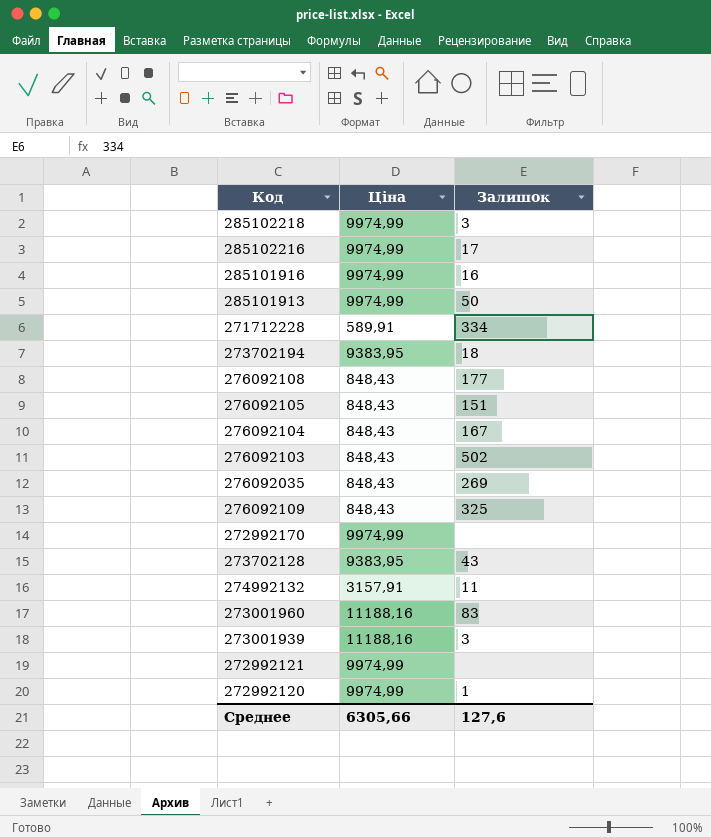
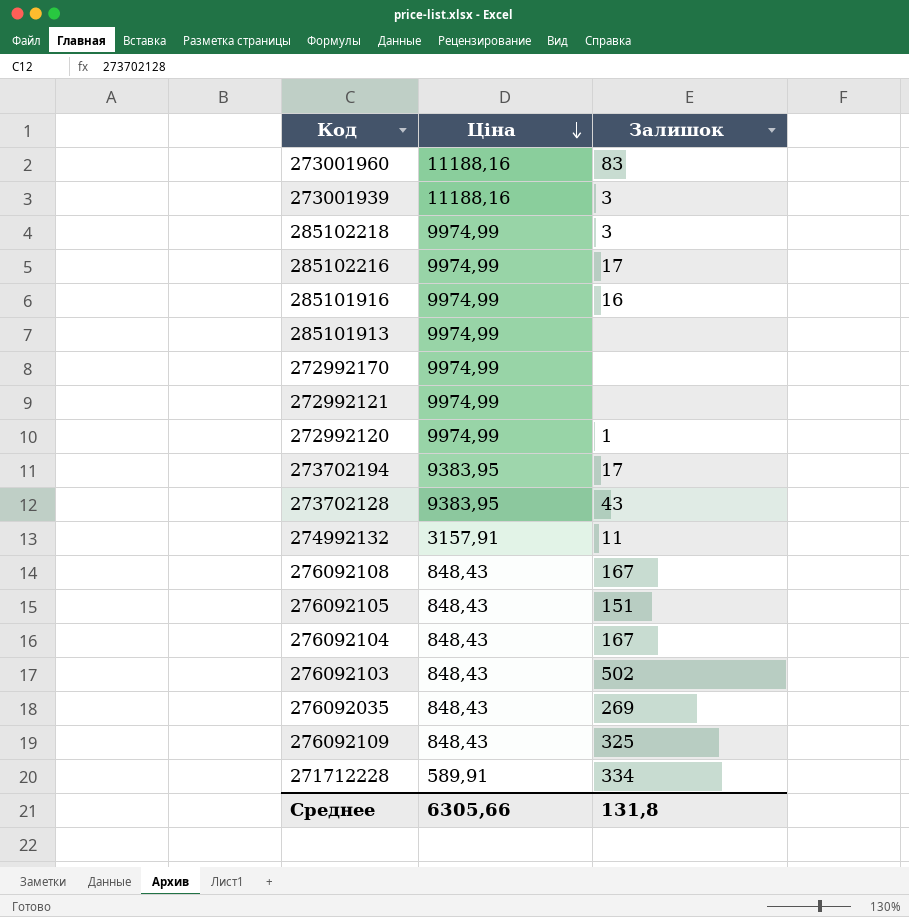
row order: none -> Ціна descending
285101913 | Залишок: 50 -> none
273702194 | Залишок: 18 -> 17
276092108 | Залишок: 177 -> 167
Среднее | Залишок: 127,6 -> 131,8

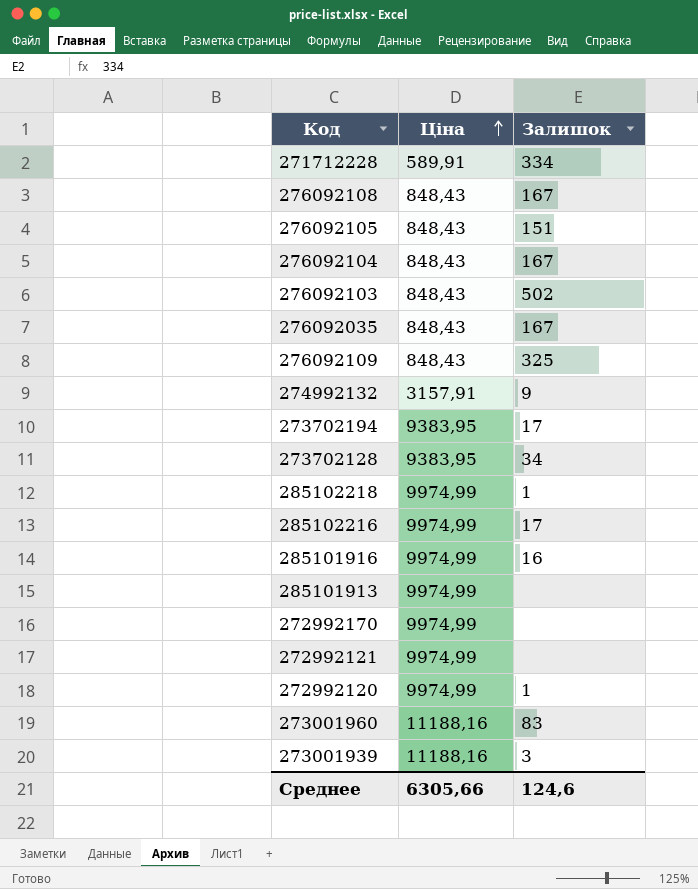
row order: Ціна descending -> Ціна ascending
276092035 | Залишок: 269 -> 167
274992132 | Залишок: 11 -> 9
273702128 | Залишок: 43 -> 34
285102218 | Залишок: 3 -> 1
Среднее | Залишок: 131,8 -> 124,6

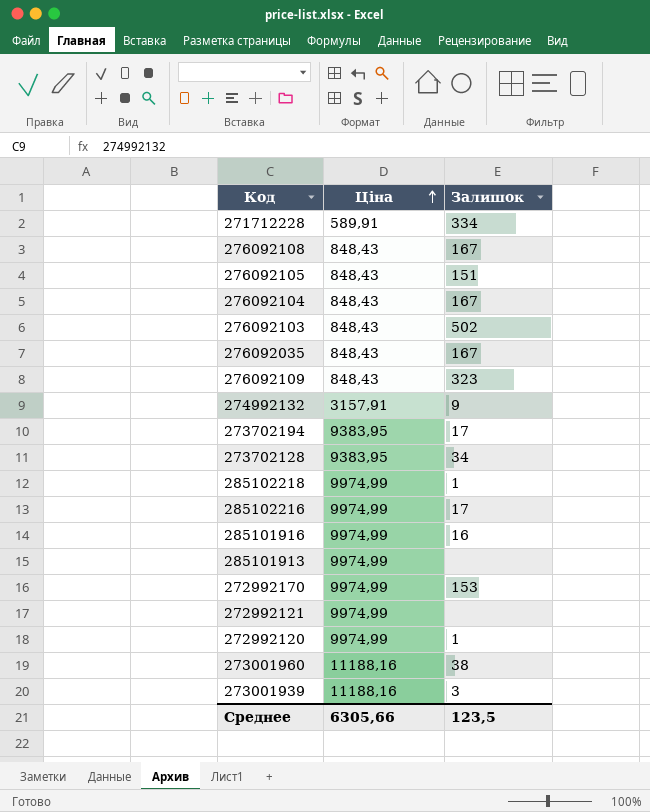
276092109 | Залишок: 325 -> 323
272992170 | Залишок: none -> 153
273001960 | Залишок: 83 -> 38
Среднее | Залишок: 124,6 -> 123,5

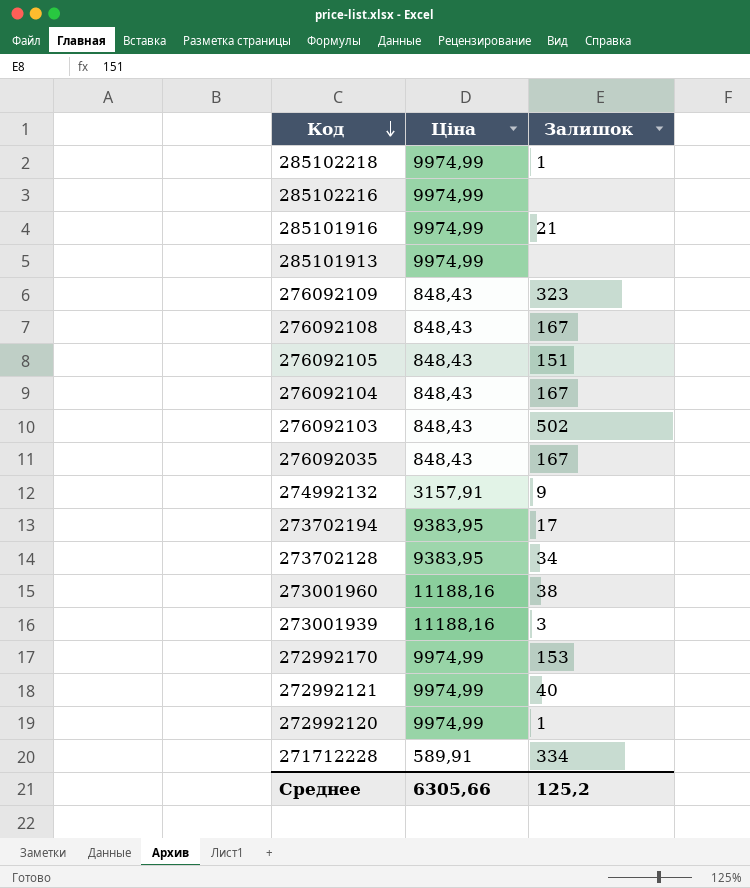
row order: Ціна ascending -> Код descending
285102216 | Залишок: 17 -> none
285101916 | Залишок: 16 -> 21
272992121 | Залишок: none -> 40
Среднее | Залишок: 123,5 -> 125,2

